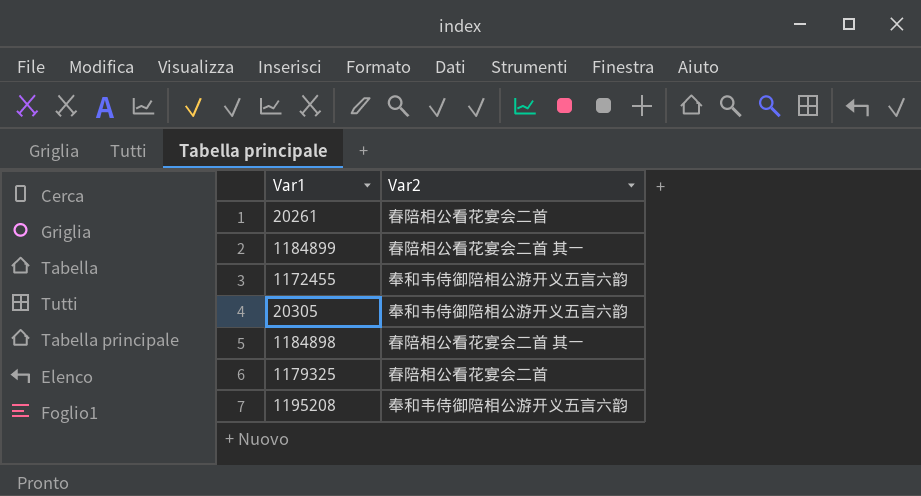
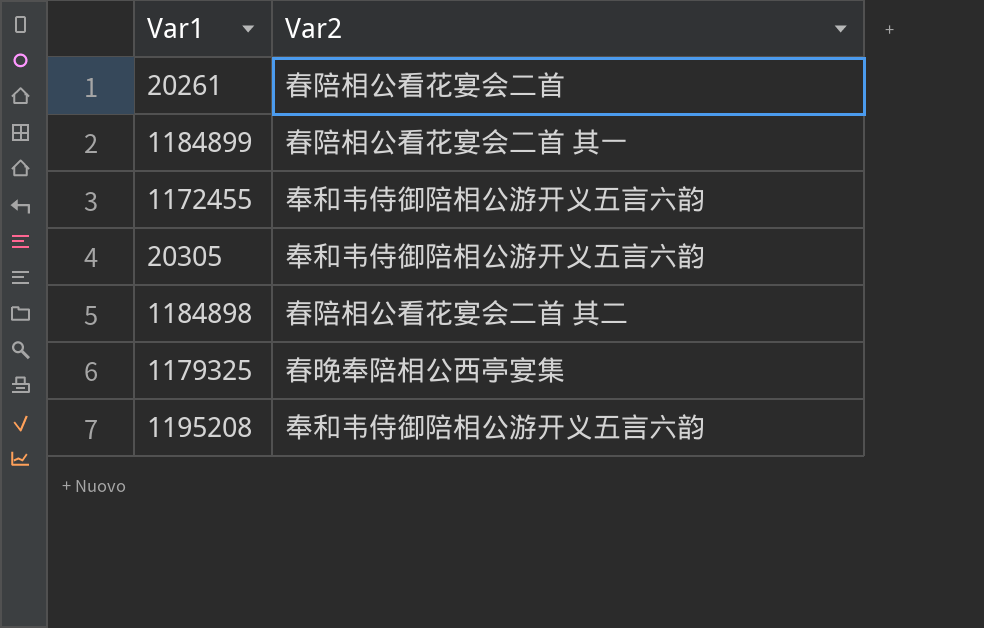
1184898 | Var2: 春陪相公看花宴会二首 其一 -> 春陪相公看花宴会二首 其二
1179325 | Var2: 春陪相公看花宴会二首 -> 春晚奉陪相公西亭宴集

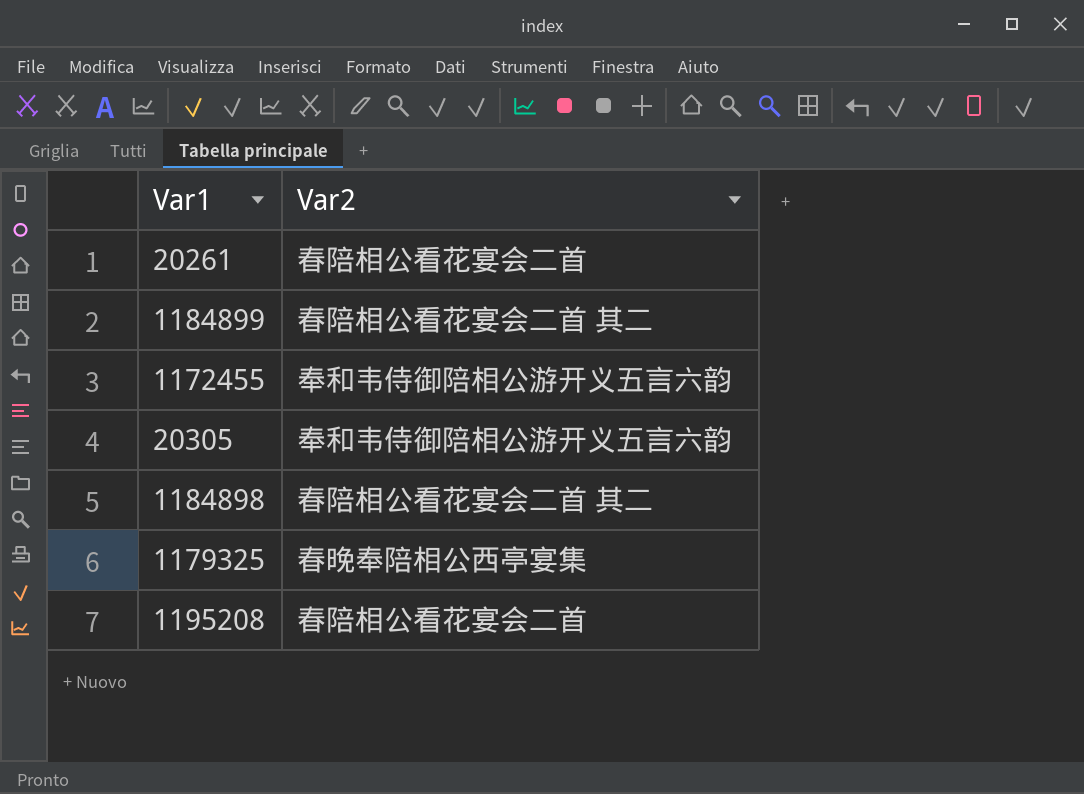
1184899 | Var2: 春陪相公看花宴会二首 其一 -> 春陪相公看花宴会二首 其二
1195208 | Var2: 奉和韦侍御陪相公游开义五言六韵 -> 春陪相公看花宴会二首

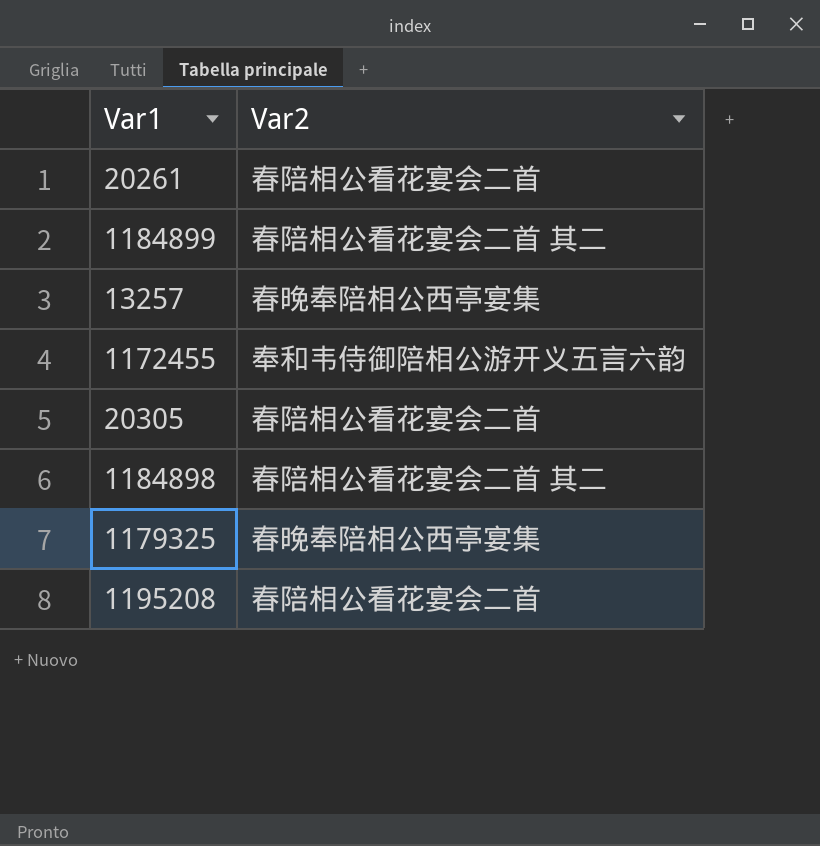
row 13257: none -> 春晚奉陪相公西亭宴集
20305 | Var2: 奉和韦侍御陪相公游开义五言六韵 -> 春陪相公看花宴会二首

